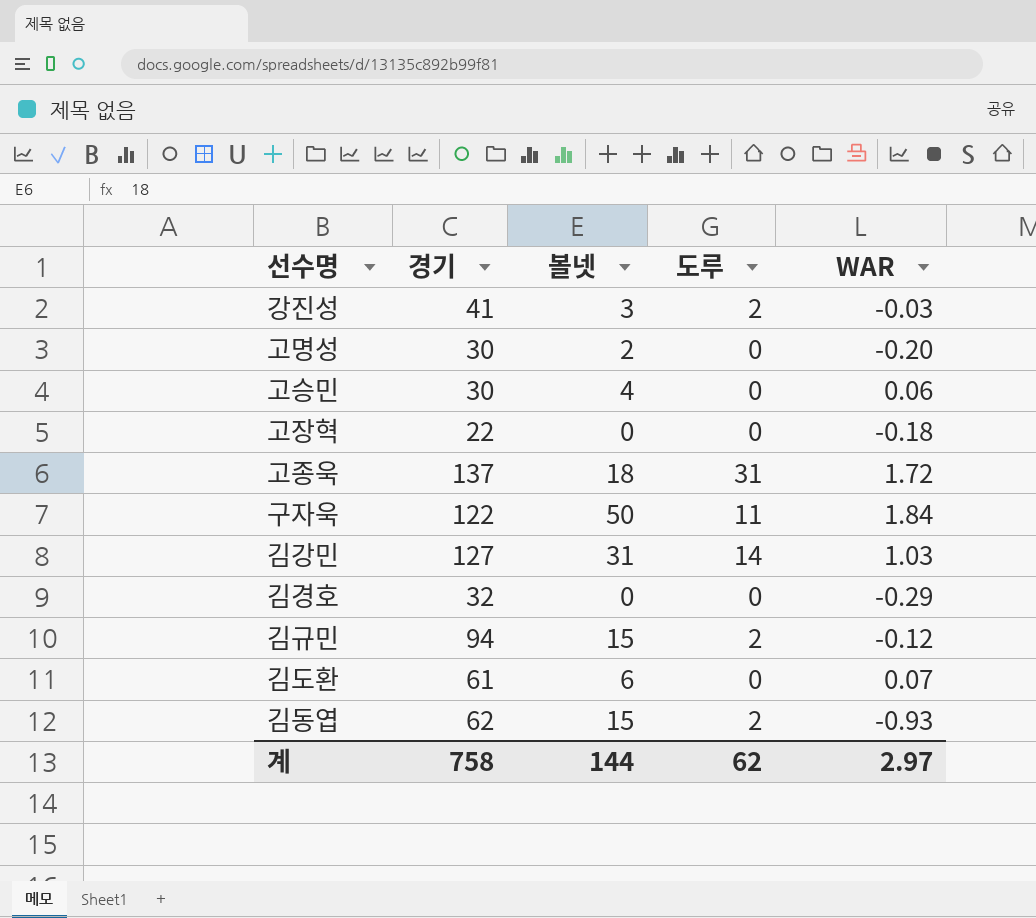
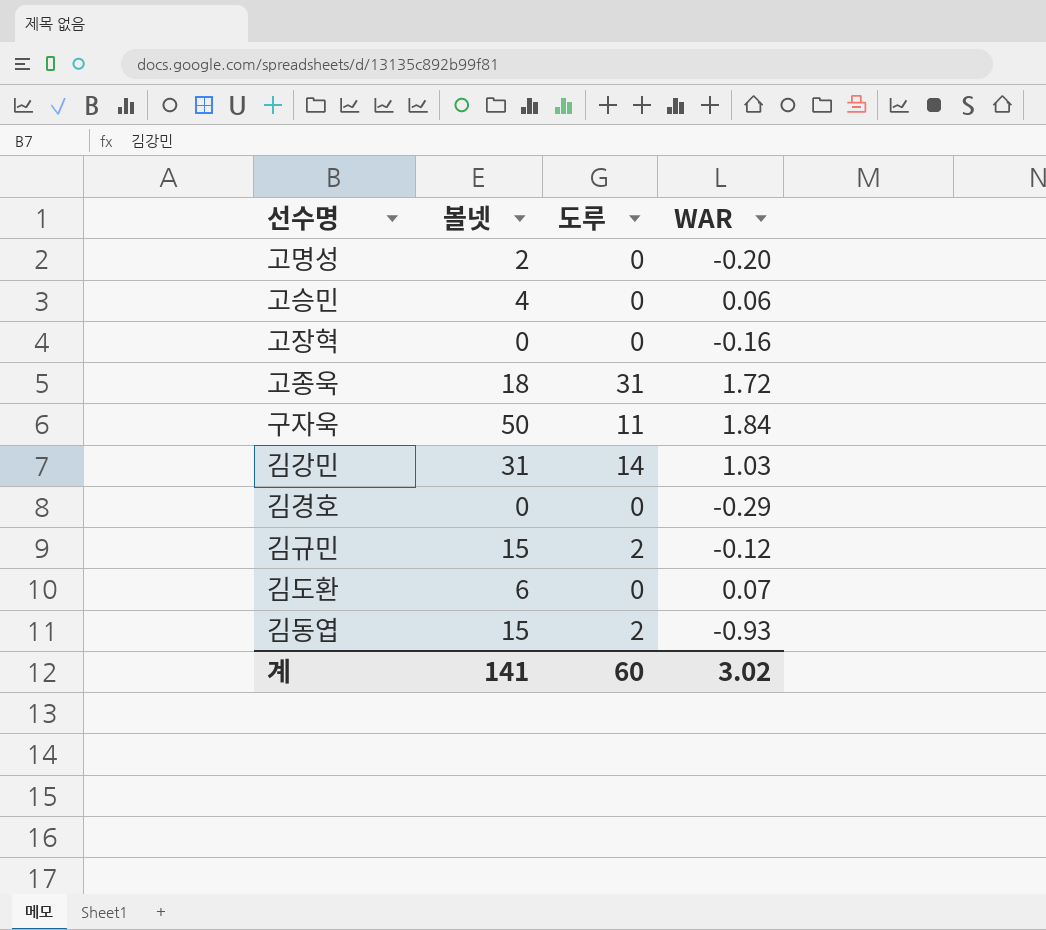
column 경기 | position: 2 -> none
row 강진성: 41 | 3 | 2 | -0.03 -> none
고장혁 | WAR: -0.18 -> -0.16
계 | 볼넷: 144 -> 141
계 | 도루: 62 -> 60
계 | WAR: 2.97 -> 3.02

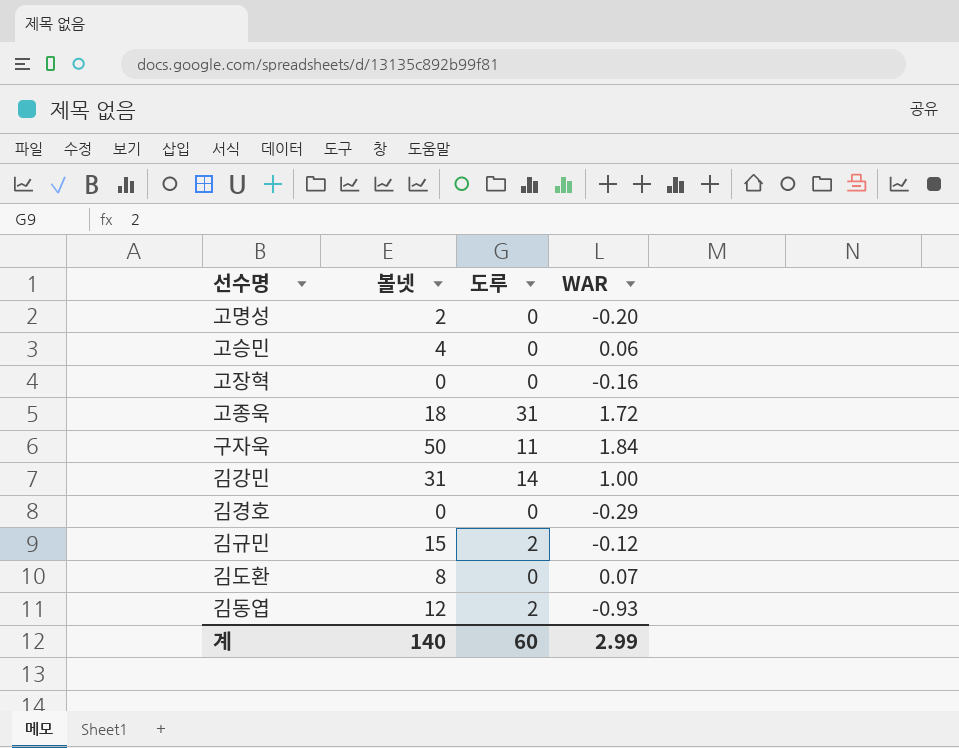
김강민 | WAR: 1.03 -> 1.00
김도환 | 볼넷: 6 -> 8
김동엽 | 볼넷: 15 -> 12
계 | 볼넷: 141 -> 140
계 | WAR: 3.02 -> 2.99

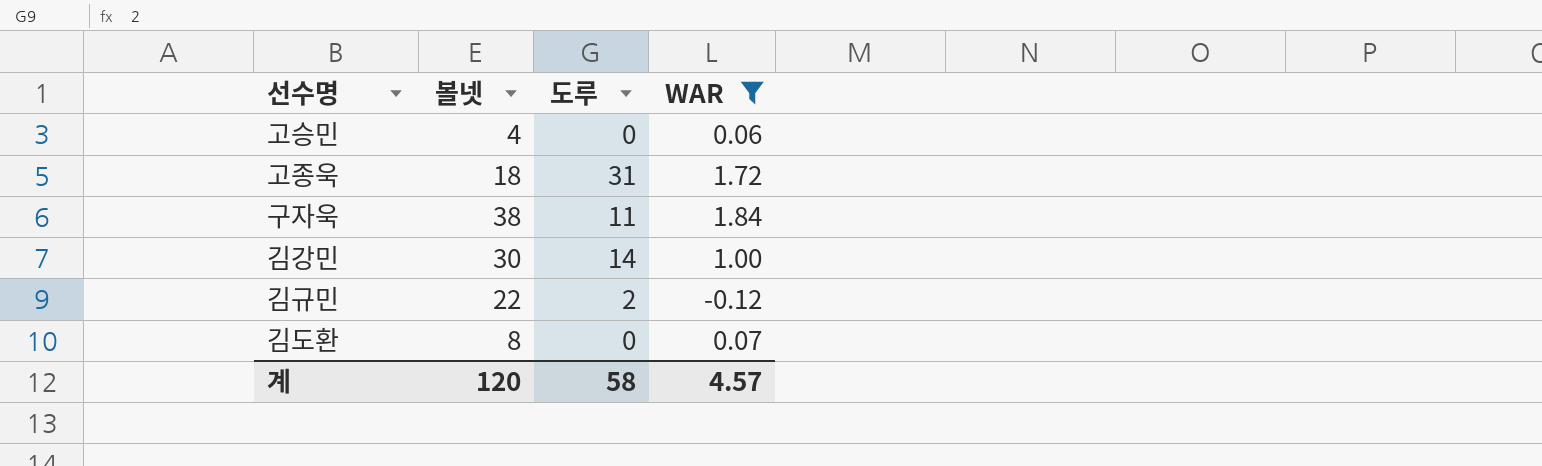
filter: none -> WAR >= -0.12
구자욱 | 볼넷: 50 -> 38
김강민 | 볼넷: 31 -> 30
김규민 | 볼넷: 15 -> 22
계 | 볼넷: 140 -> 120
계 | 도루: 60 -> 58
계 | WAR: 2.99 -> 4.57

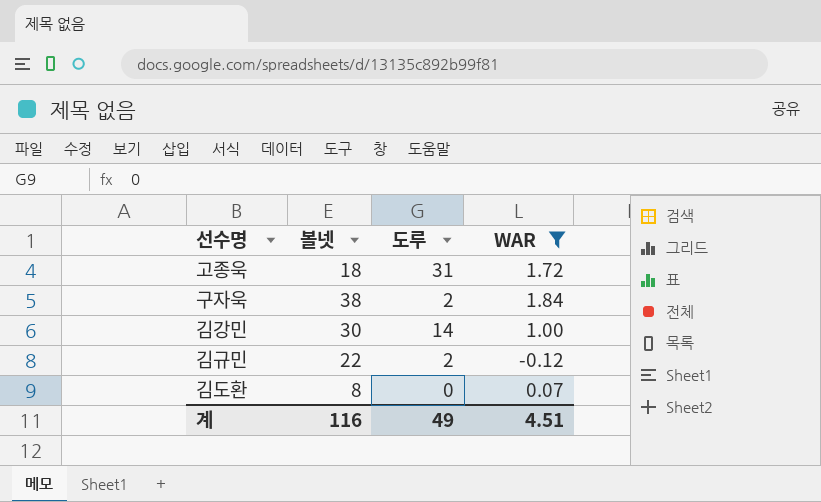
row 고승민: 4 | 0 | 0.06 -> none
구자욱 | 도루: 11 -> 2
계 | 볼넷: 120 -> 116
계 | 도루: 58 -> 49
계 | WAR: 4.57 -> 4.51

